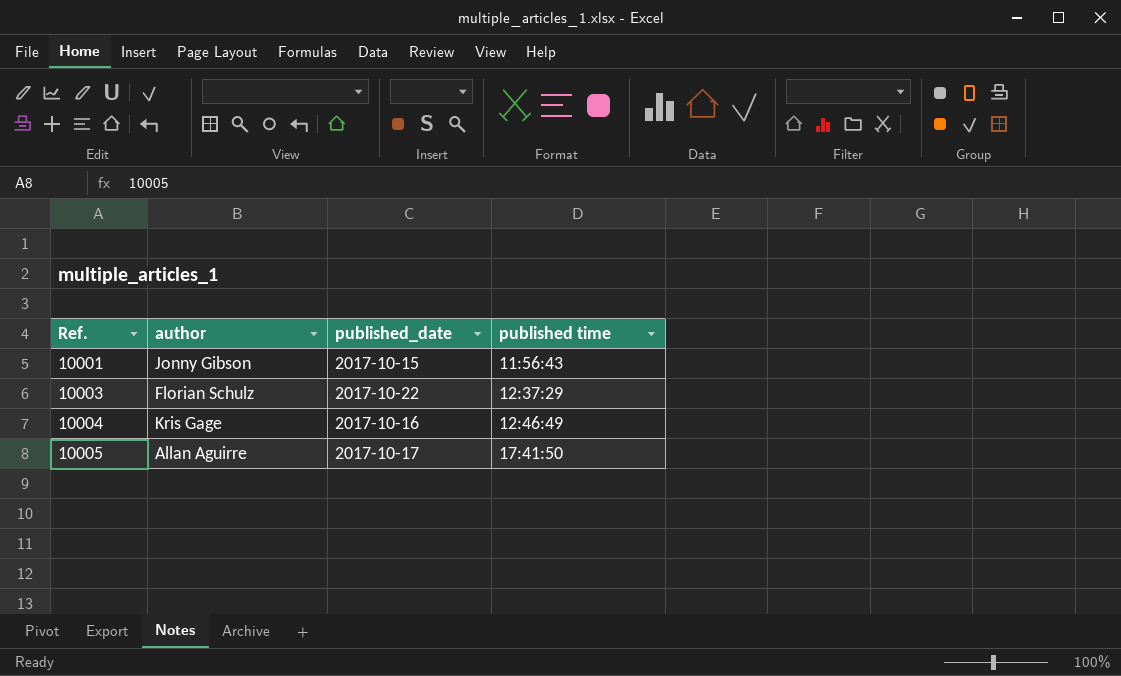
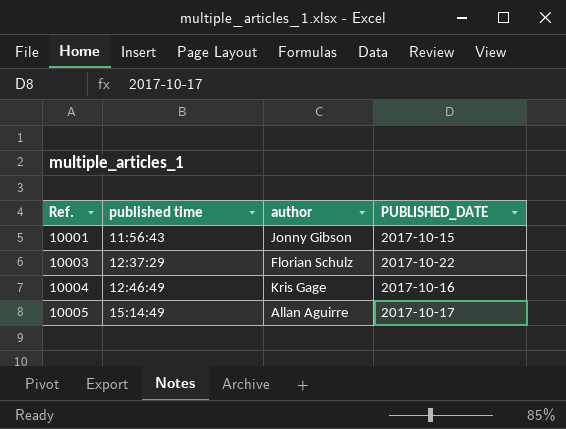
column published time | position: 4 -> 2
column name: published_date -> PUBLISHED_DATE
10005 | published time: 17:41:50 -> 15:14:49

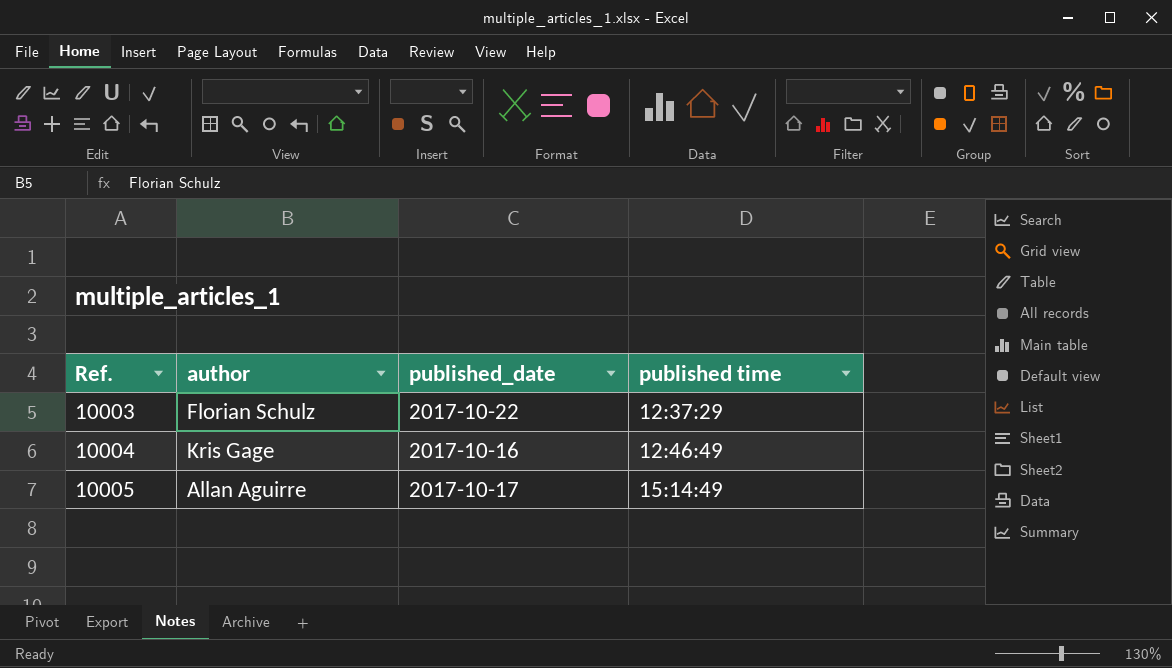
column name: PUBLISHED_DATE -> published_date
column published time | position: 2 -> 4
row 10001: 11:56:43 | Jonny Gibson | 2017-10-15 -> none

